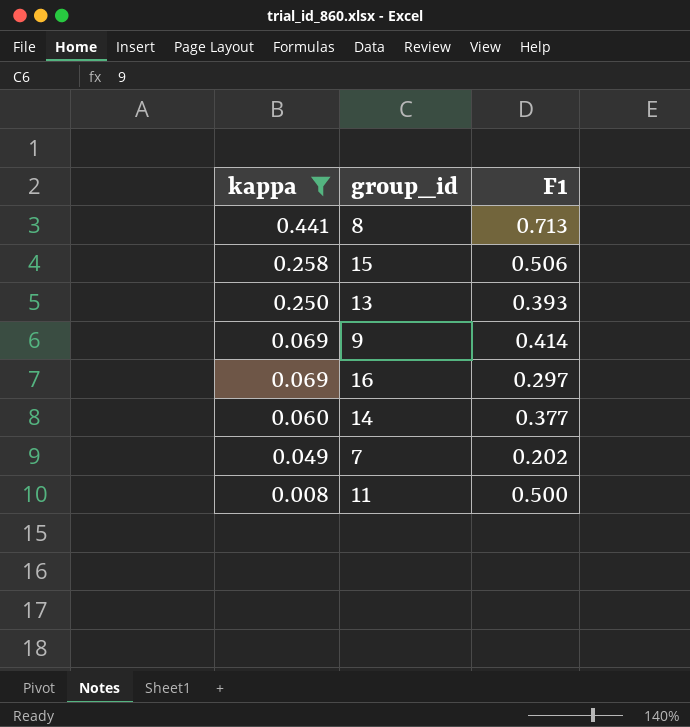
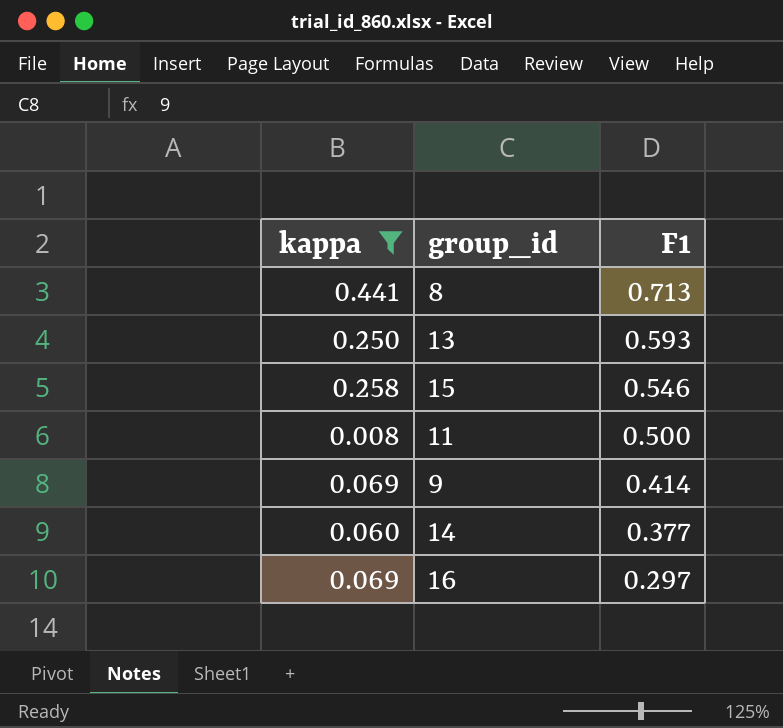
row order: kappa descending -> F1 descending
row 7: 0.049 | 0.202 -> none
13 | F1: 0.393 -> 0.593
15 | F1: 0.506 -> 0.546

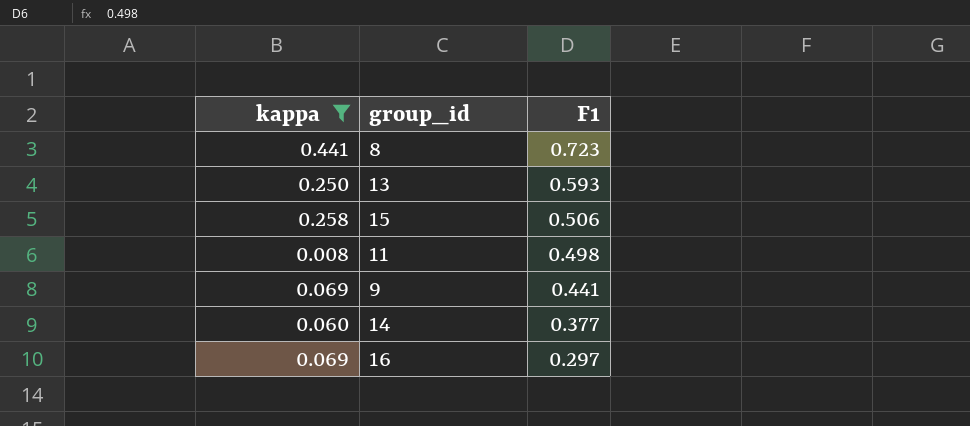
8 | F1: 0.713 -> 0.723
15 | F1: 0.546 -> 0.506
11 | F1: 0.500 -> 0.498
9 | F1: 0.414 -> 0.441

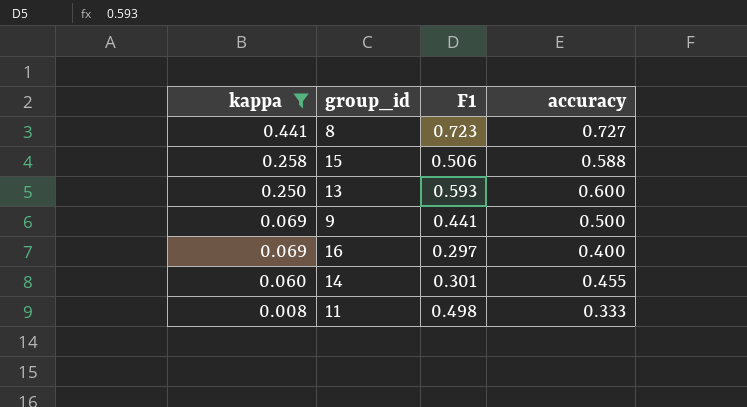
row order: F1 descending -> kappa descending
column accuracy | position: none -> 4
14 | F1: 0.377 -> 0.301

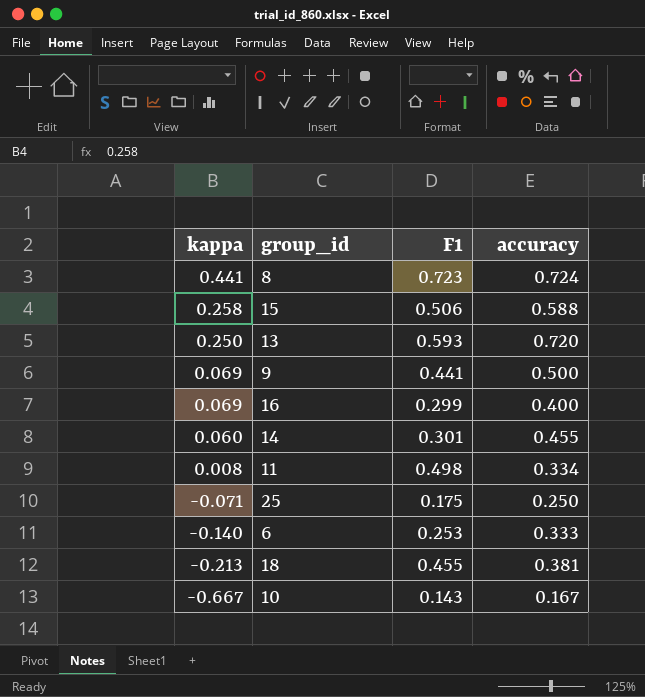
filter: kappa >= 0.008 -> none
8 | accuracy: 0.727 -> 0.724
13 | accuracy: 0.600 -> 0.720
16 | F1: 0.297 -> 0.299
11 | accuracy: 0.333 -> 0.334

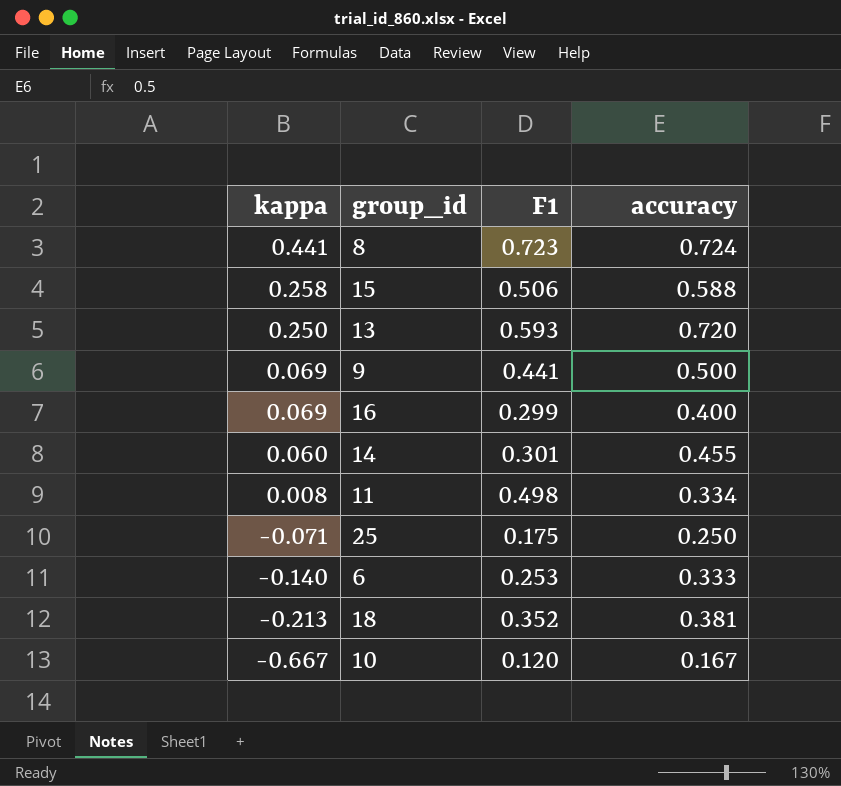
18 | F1: 0.455 -> 0.352
10 | F1: 0.143 -> 0.120

